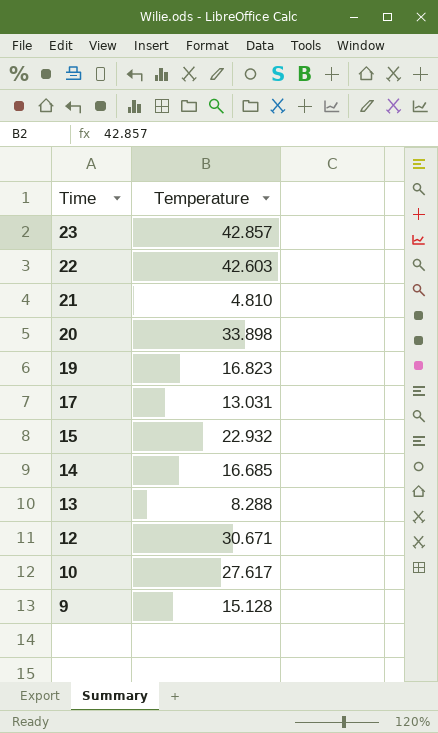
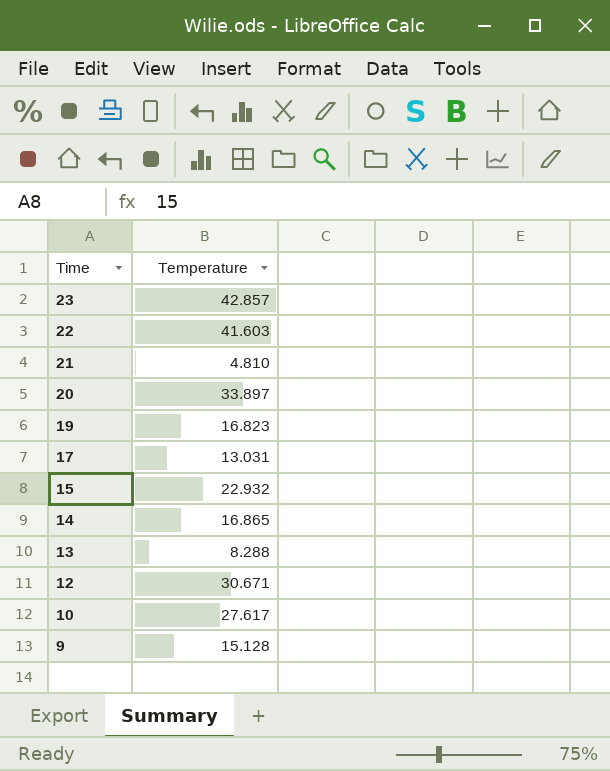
22 | Temperature: 42.603 -> 41.603
20 | Temperature: 33.898 -> 33.897
14 | Temperature: 16.685 -> 16.865

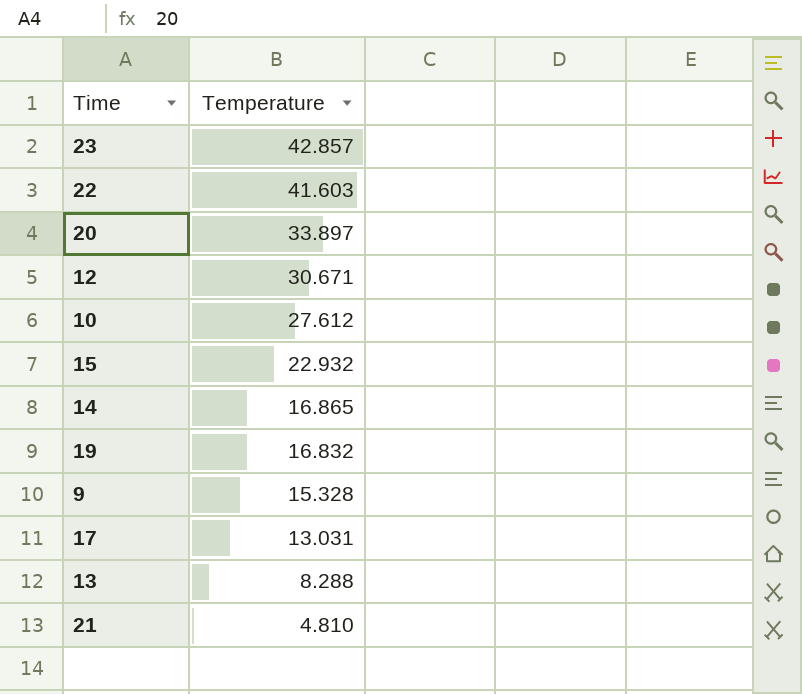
row order: Time descending -> Temperature descending
10 | Temperature: 27.617 -> 27.612
19 | Temperature: 16.823 -> 16.832
9 | Temperature: 15.128 -> 15.328

